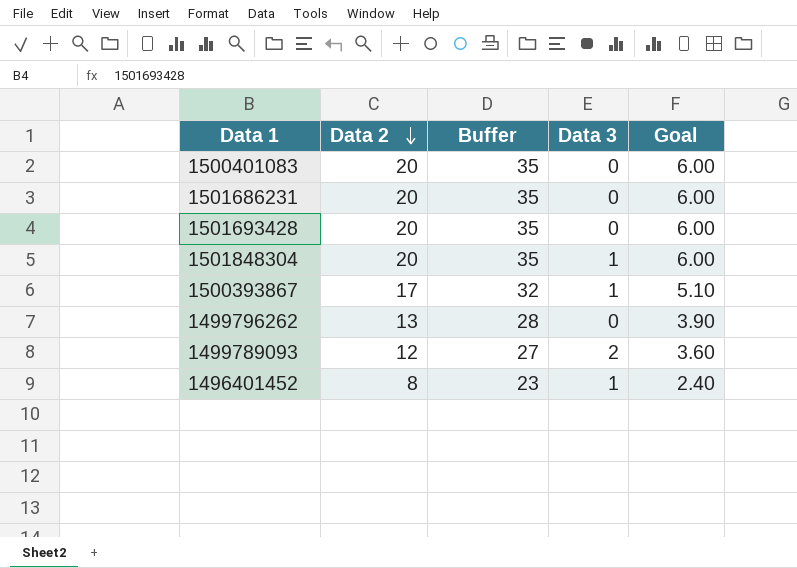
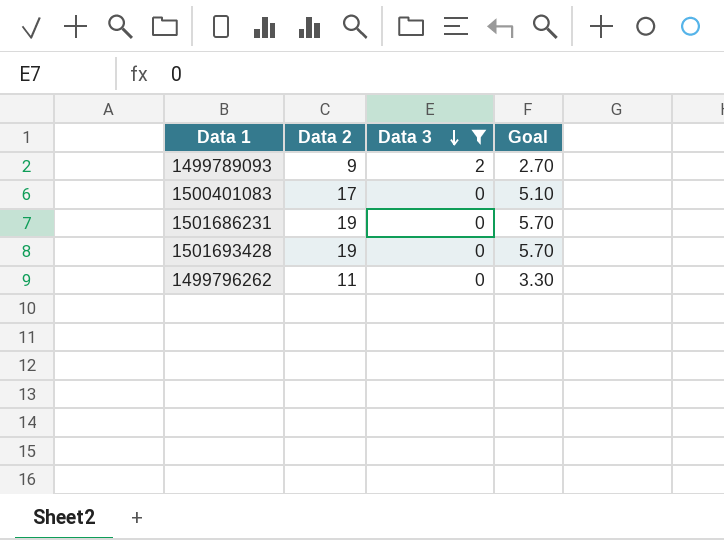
filter: none -> Data 3 != 1
row order: Data 2 descending -> Data 3 descending
column Buffer | formula: [Data 2] + 15 -> none
1499789093 | Data 2: 12 -> 9
1499789093 | Goal: 3.60 -> 2.70
1500401083 | Data 2: 20 -> 17
1500401083 | Goal: 6.00 -> 5.10
1501686231 | Data 2: 20 -> 19
1501686231 | Goal: 6.00 -> 5.70
1501693428 | Data 2: 20 -> 19
1501693428 | Goal: 6.00 -> 5.70
1499796262 | Data 2: 13 -> 11
1499796262 | Goal: 3.90 -> 3.30

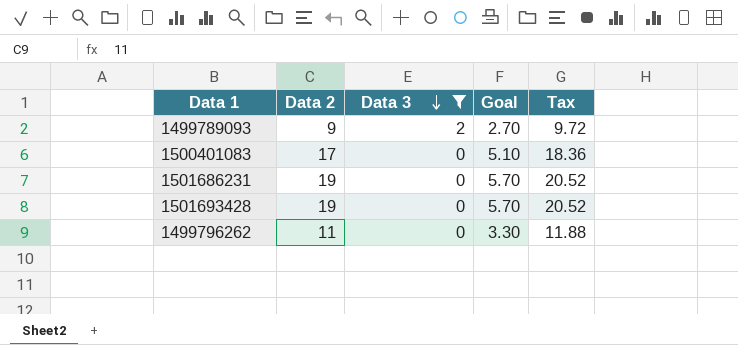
column Tax | formula: none -> [Data 2] * 1.08

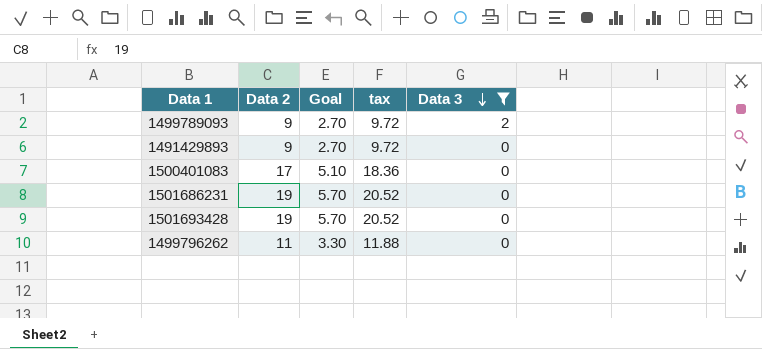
column name: Tax -> tax
column Data 3 | position: 3 -> 5
row 1491429893: none -> 9 | 2.70 | 9.72 | 0

